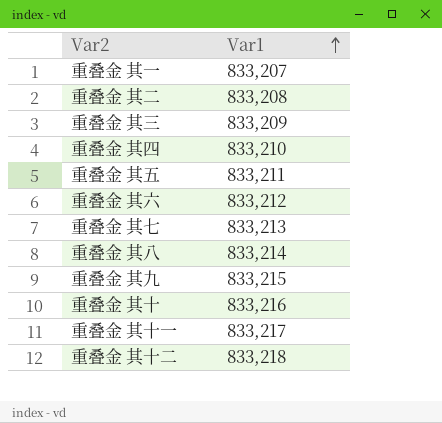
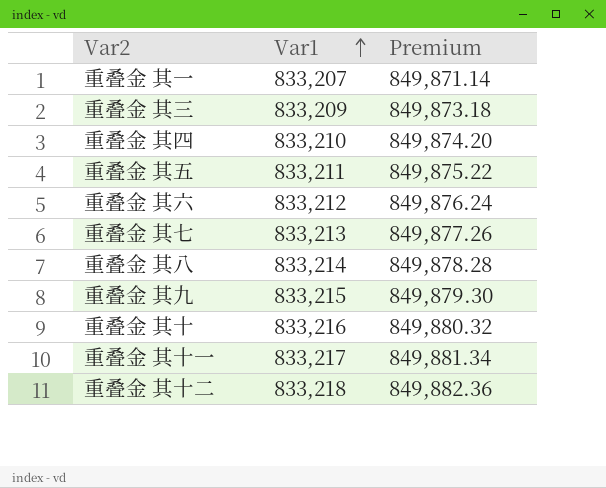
column Premium | formula: none -> [Var1] * 1.02
row 重叠金 其二: 833,208 -> none

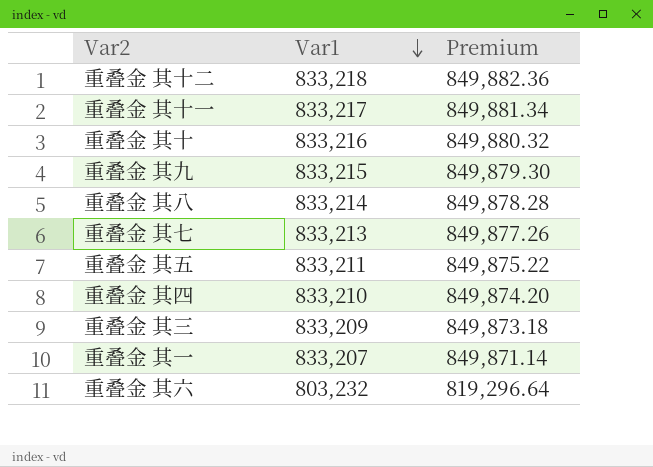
row order: Var1 ascending -> Var1 descending
重叠金 其六 | Var1: 833,212 -> 803,232
重叠金 其六 | Premium: 849,876.24 -> 819,296.64

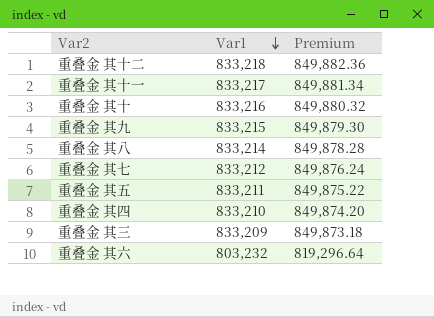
row 重叠金 其一: 833,207 | 849,871.14 -> none
重叠金 其七 | Var1: 833,213 -> 833,212
重叠金 其七 | Premium: 849,877.26 -> 849,876.24

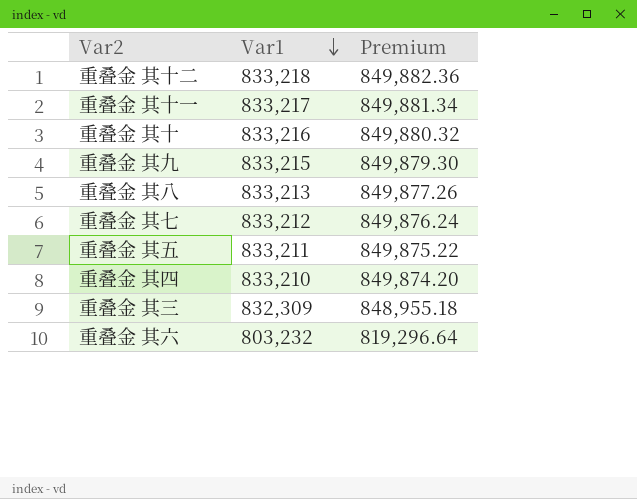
重叠金 其八 | Var1: 833,214 -> 833,213
重叠金 其八 | Premium: 849,878.28 -> 849,877.26
重叠金 其三 | Var1: 833,209 -> 832,309
重叠金 其三 | Premium: 849,873.18 -> 848,955.18

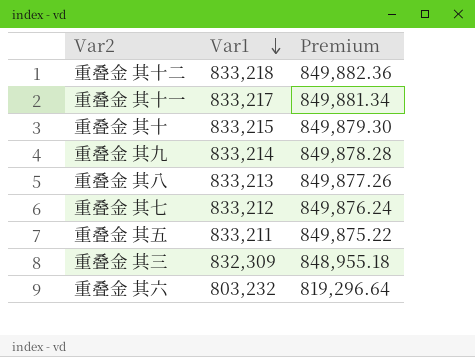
row 重叠金 其四: 833,210 | 849,874.20 -> none
重叠金 其十 | Var1: 833,216 -> 833,215
重叠金 其十 | Premium: 849,880.32 -> 849,879.30
重叠金 其九 | Var1: 833,215 -> 833,214
重叠金 其九 | Premium: 849,879.30 -> 849,878.28

